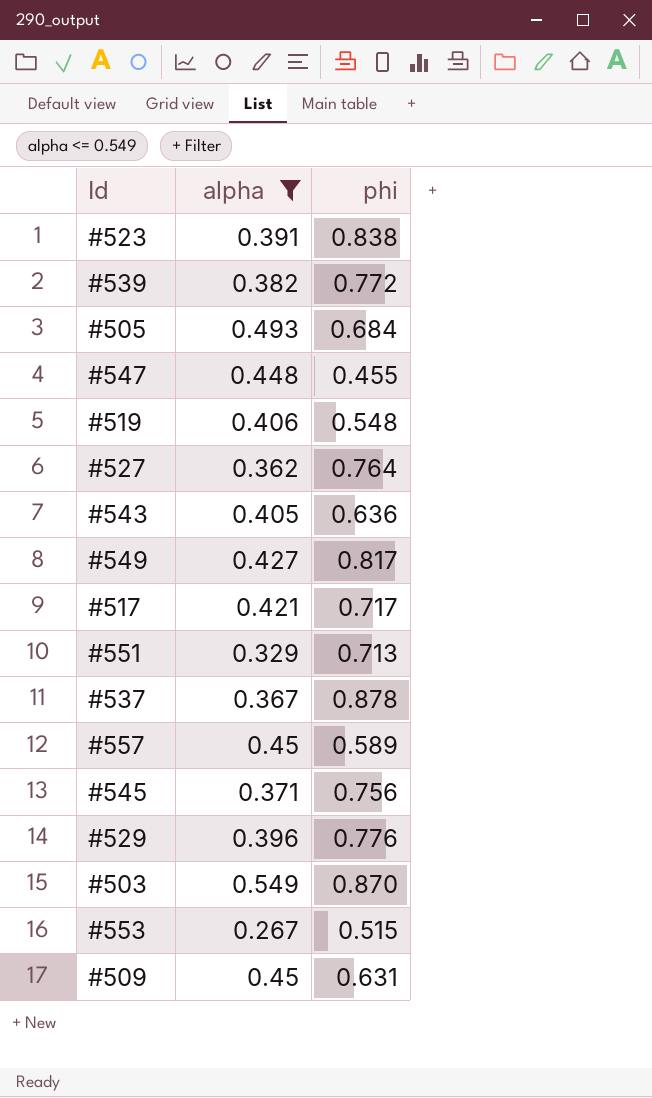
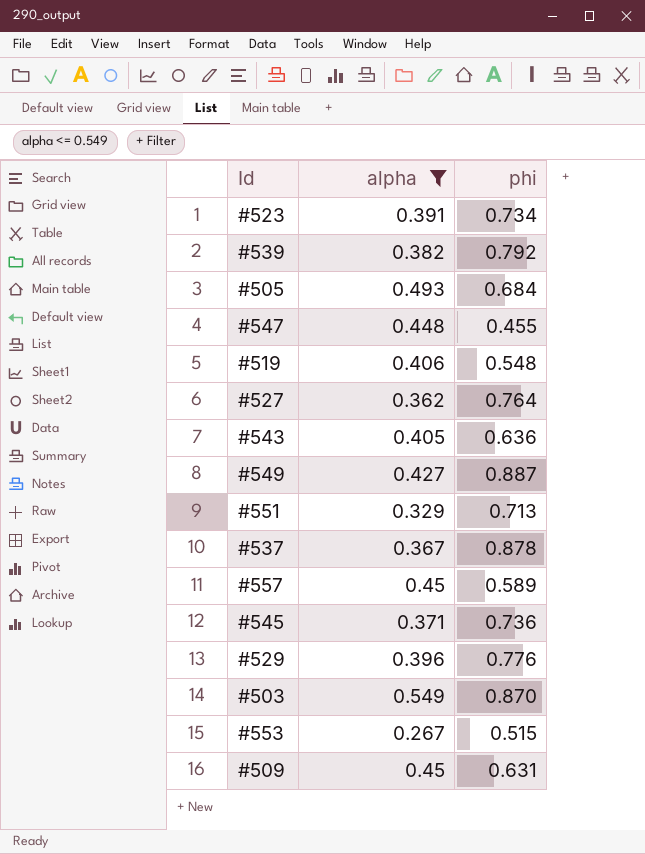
row #517: 0.421 | 0.717 -> none
#523 | phi: 0.838 -> 0.734
#539 | phi: 0.772 -> 0.792
#549 | phi: 0.817 -> 0.887
#545 | phi: 0.756 -> 0.736

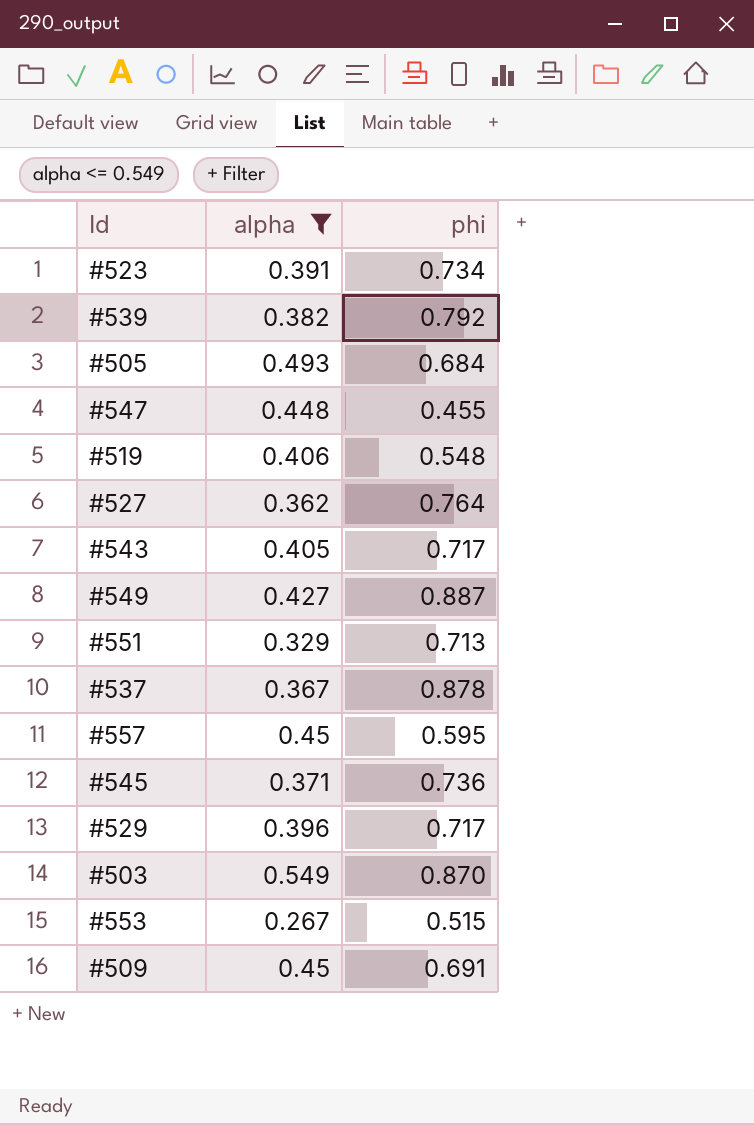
#543 | phi: 0.636 -> 0.717
#557 | phi: 0.589 -> 0.595
#529 | phi: 0.776 -> 0.717
#509 | phi: 0.631 -> 0.691

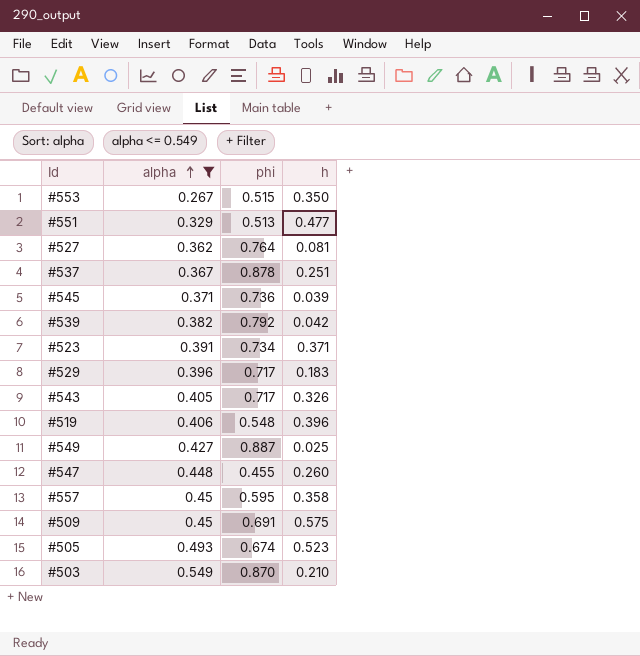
row order: none -> alpha ascending
column h | position: none -> 4
#551 | phi: 0.713 -> 0.513
#505 | phi: 0.684 -> 0.674

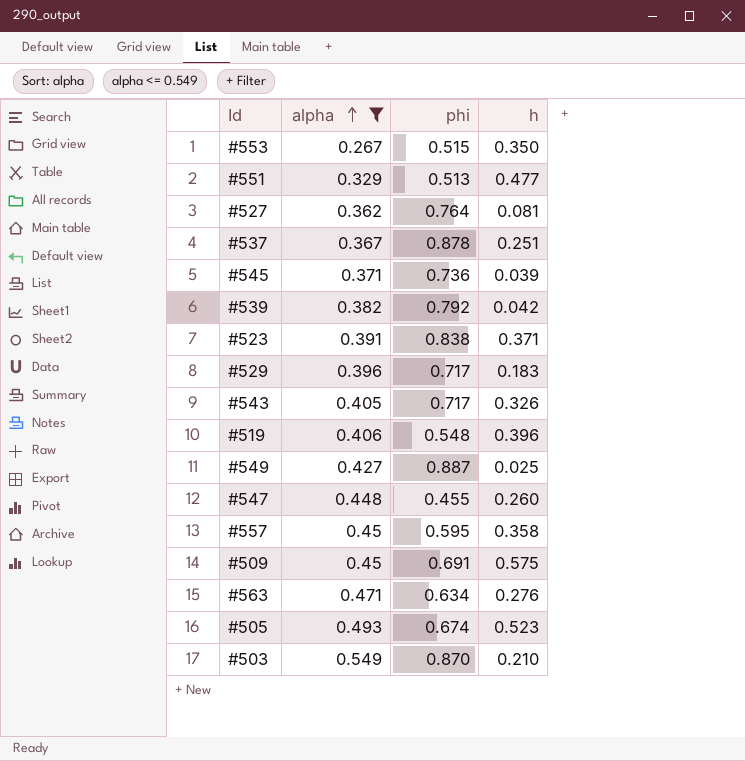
#523 | phi: 0.734 -> 0.838
row #563: none -> 0.471 | 0.634 | 0.276

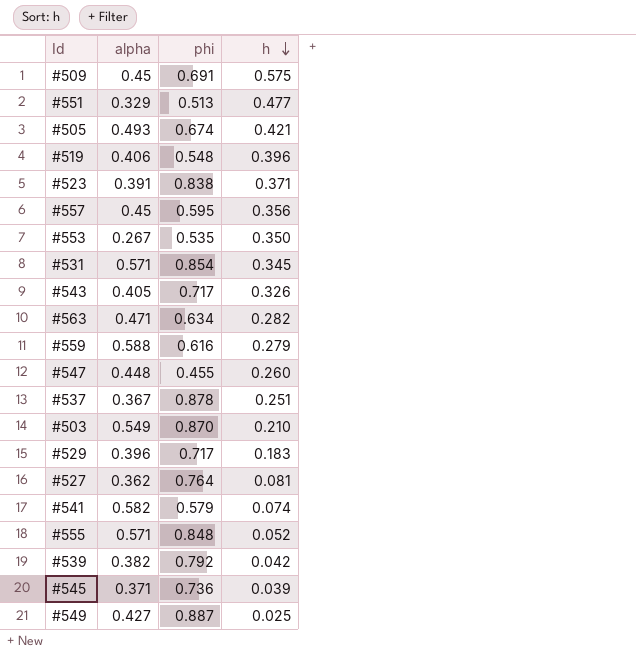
filter: alpha <= 0.549 -> none
row order: alpha ascending -> h descending
#505 | h: 0.523 -> 0.421
#557 | h: 0.358 -> 0.356
#553 | phi: 0.515 -> 0.535
#563 | h: 0.276 -> 0.282

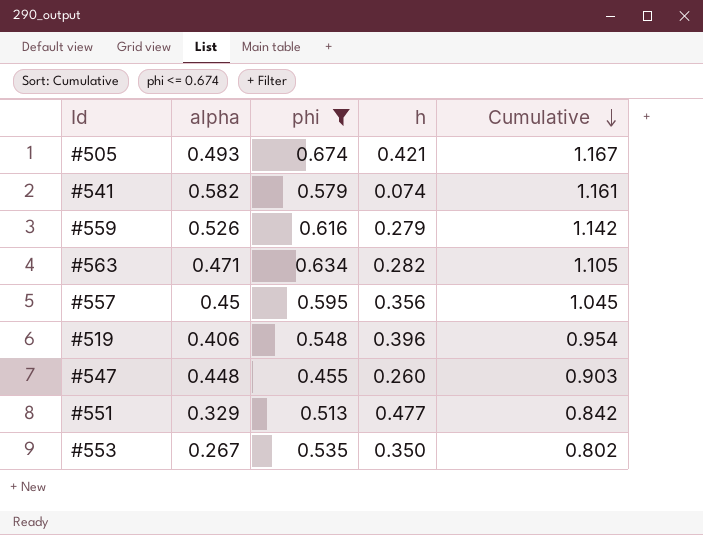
filter: none -> phi <= 0.674
row order: h descending -> Cumulative descending
column Cumulative | formula: none -> [alpha] + [phi]
#559 | alpha: 0.588 -> 0.526

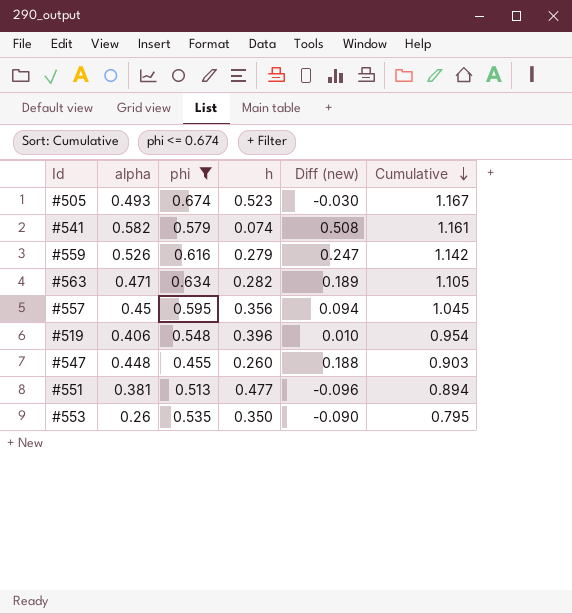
column Diff (new) | formula: none -> [alpha] - [h]
#505 | h: 0.421 -> 0.523
#551 | alpha: 0.329 -> 0.381
#551 | Cumulative: 0.842 -> 0.894
#553 | alpha: 0.267 -> 0.26
#553 | Cumulative: 0.802 -> 0.795

